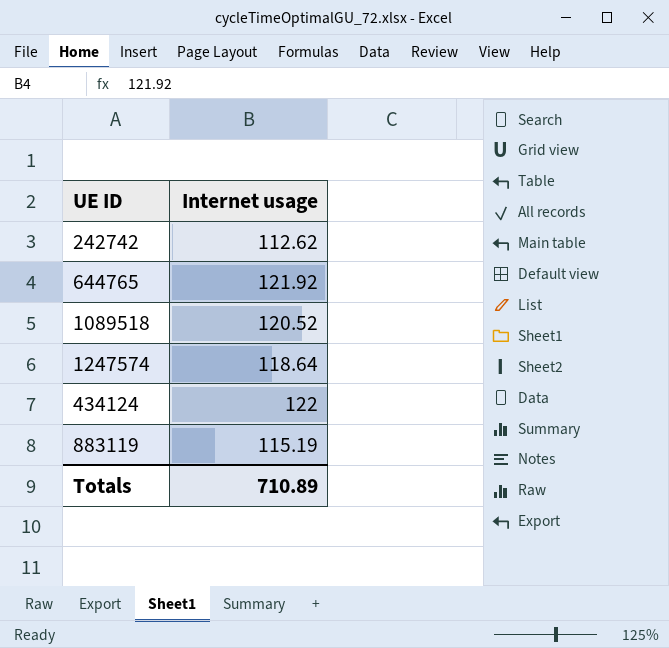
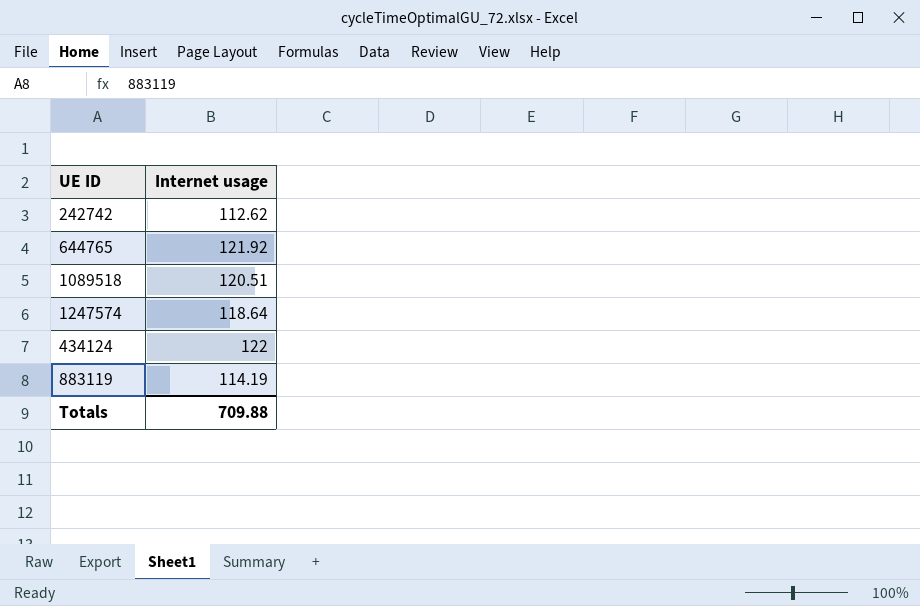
1089518 | Internet usage: 120.52 -> 120.51
883119 | Internet usage: 115.19 -> 114.19
Totals | Internet usage: 710.89 -> 709.88

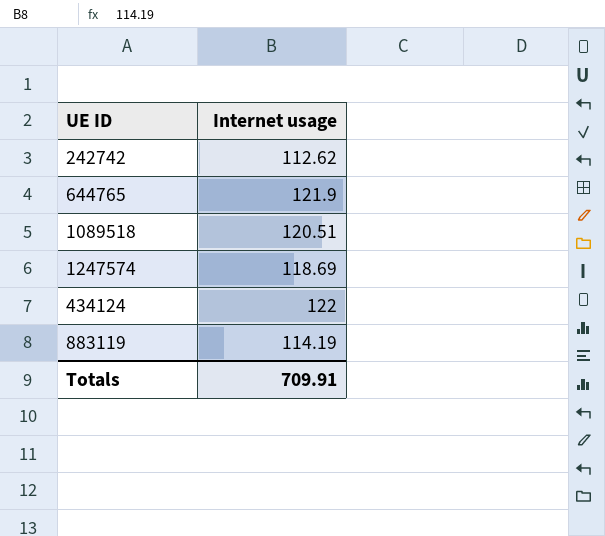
644765 | Internet usage: 121.92 -> 121.9
1247574 | Internet usage: 118.64 -> 118.69
Totals | Internet usage: 709.88 -> 709.91

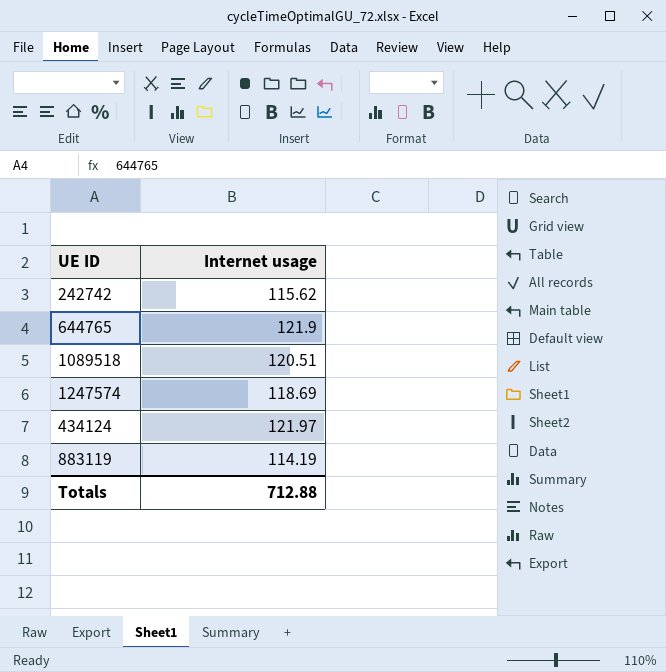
242742 | Internet usage: 112.62 -> 115.62
434124 | Internet usage: 122 -> 121.97
Totals | Internet usage: 709.91 -> 712.88

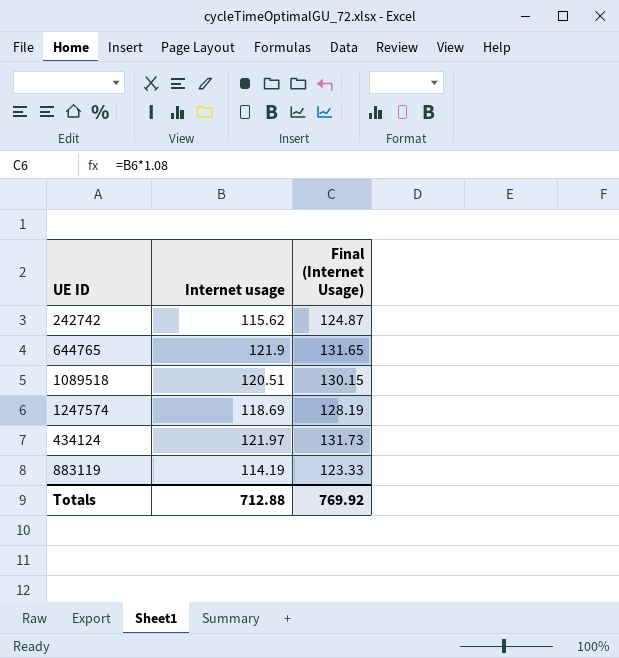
column Final (Internet Usage) | formula: none -> [Internet usage] * 1.08

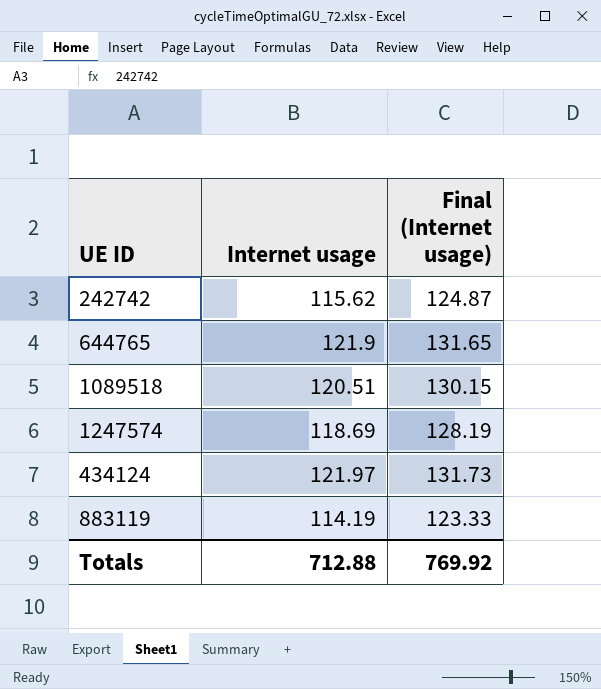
column name: Final (Internet Usage) -> Final (Internet usage)

